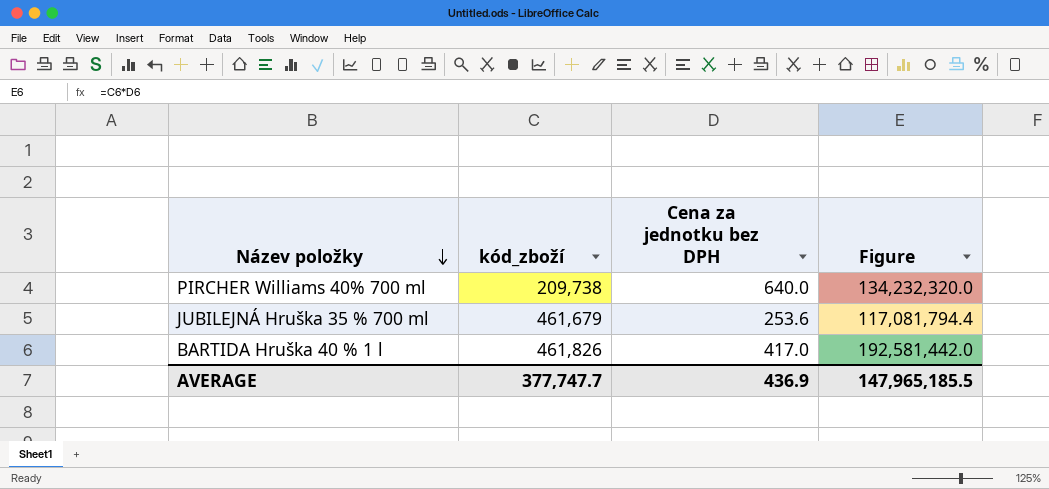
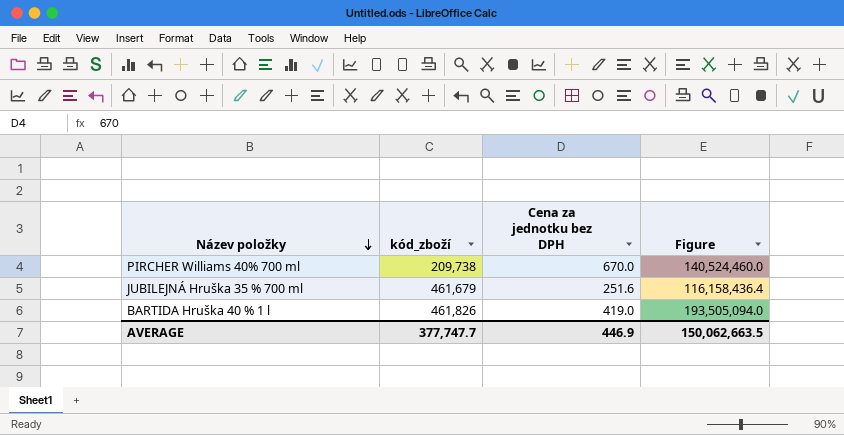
PIRCHER Williams 40% 700 ml | Cena za jednotku bez DPH: 640.0 -> 670.0
PIRCHER Williams 40% 700 ml | Figure: 134,232,320.0 -> 140,524,460.0
JUBILEJNÁ Hruška 35 % 700 ml | Cena za jednotku bez DPH: 253.6 -> 251.6
JUBILEJNÁ Hruška 35 % 700 ml | Figure: 117,081,794.4 -> 116,158,436.4
BARTIDA Hruška 40 % 1 l | Cena za jednotku bez DPH: 417.0 -> 419.0
BARTIDA Hruška 40 % 1 l | Figure: 192,581,442.0 -> 193,505,094.0
AVERAGE | Cena za jednotku bez DPH: 436.9 -> 446.9
AVERAGE | Figure: 147,965,185.5 -> 150,062,663.5

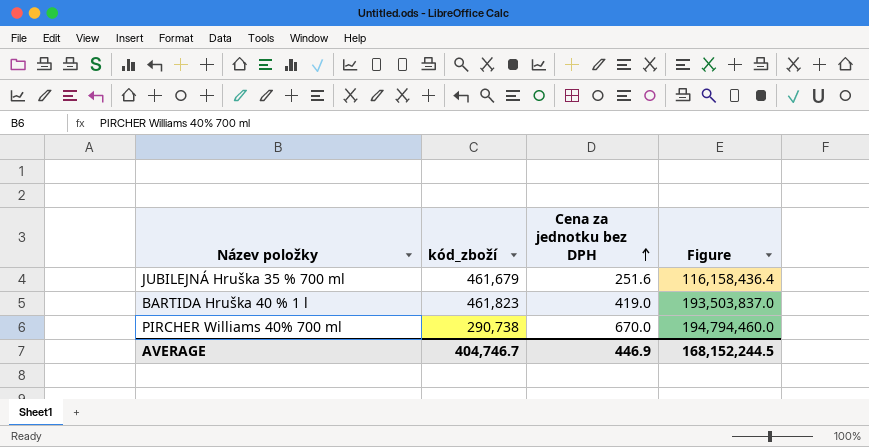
row order: Název položky descending -> Cena za jednotku bez DPH ascending
BARTIDA Hruška 40 % 1 l | kód_zboží: 461,826 -> 461,823
BARTIDA Hruška 40 % 1 l | Figure: 193,505,094.0 -> 193,503,837.0
PIRCHER Williams 40% 700 ml | kód_zboží: 209,738 -> 290,738
PIRCHER Williams 40% 700 ml | Figure: 140,524,460.0 -> 194,794,460.0
AVERAGE | kód_zboží: 377,747.7 -> 404,746.7
AVERAGE | Figure: 150,062,663.5 -> 168,152,244.5

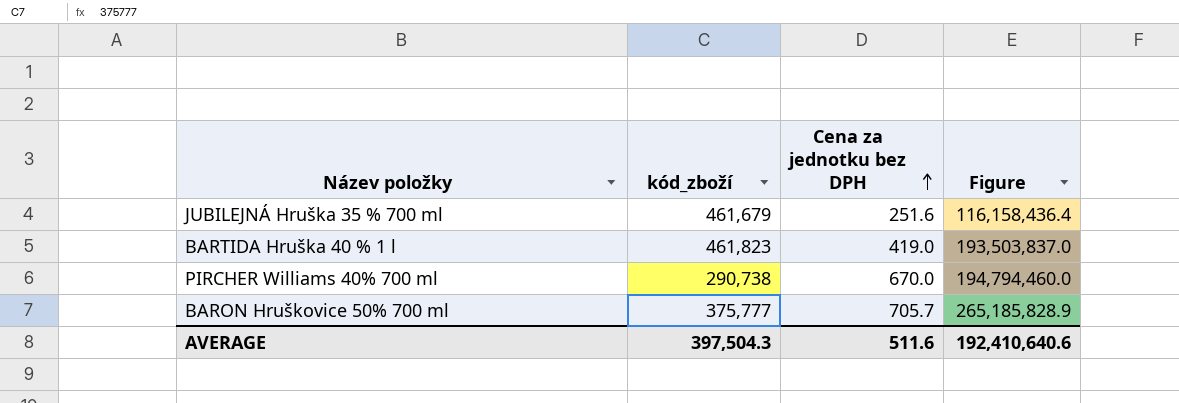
row BARON Hruškovice 50% 700 ml: none -> 375,777 | 705.7 | 265,185,828.9
AVERAGE | kód_zboží: 404,746.7 -> 397,504.3
AVERAGE | Cena za jednotku bez DPH: 446.9 -> 511.6
AVERAGE | Figure: 168,152,244.5 -> 192,410,640.6

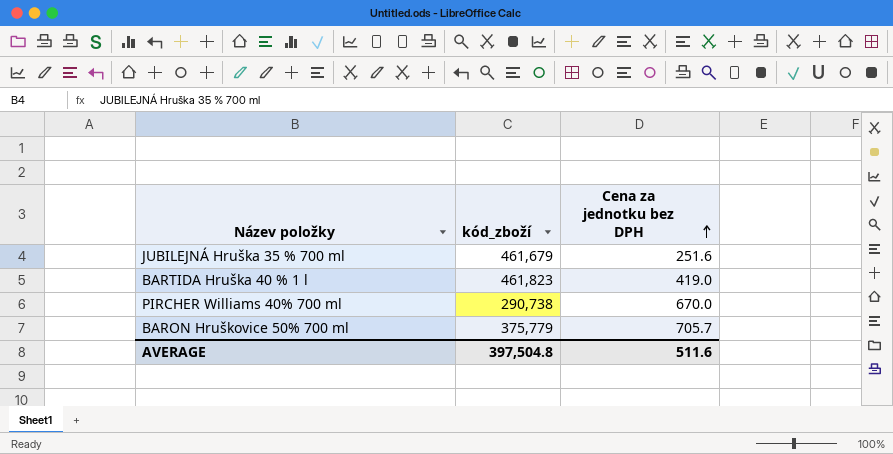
column Figure | formula: [kód_zboží] * [Cena za jednotku bez DPH] -> none
BARON Hruškovice 50% 700 ml | kód_zboží: 375,777 -> 375,779
AVERAGE | kód_zboží: 397,504.3 -> 397,504.8

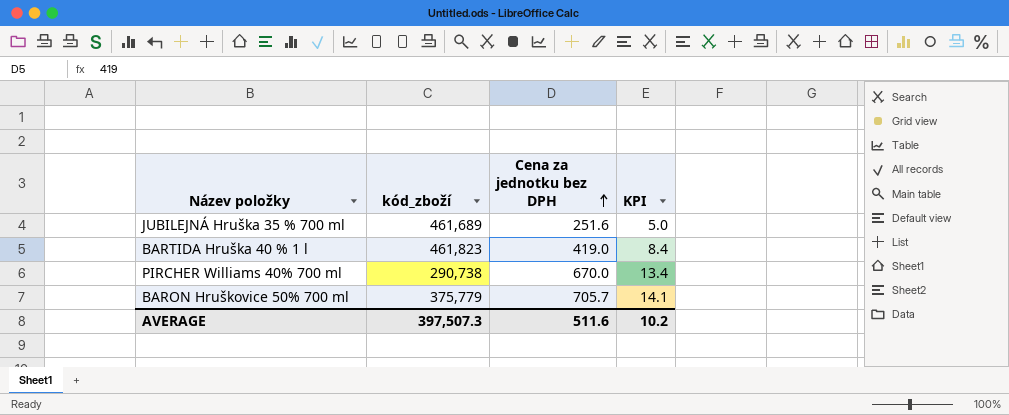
column KPI | formula: none -> [Cena za jednotku bez DPH] * 0.02
JUBILEJNÁ Hruška 35 % 700 ml | kód_zboží: 461,679 -> 461,689
AVERAGE | kód_zboží: 397,504.8 -> 397,507.3

